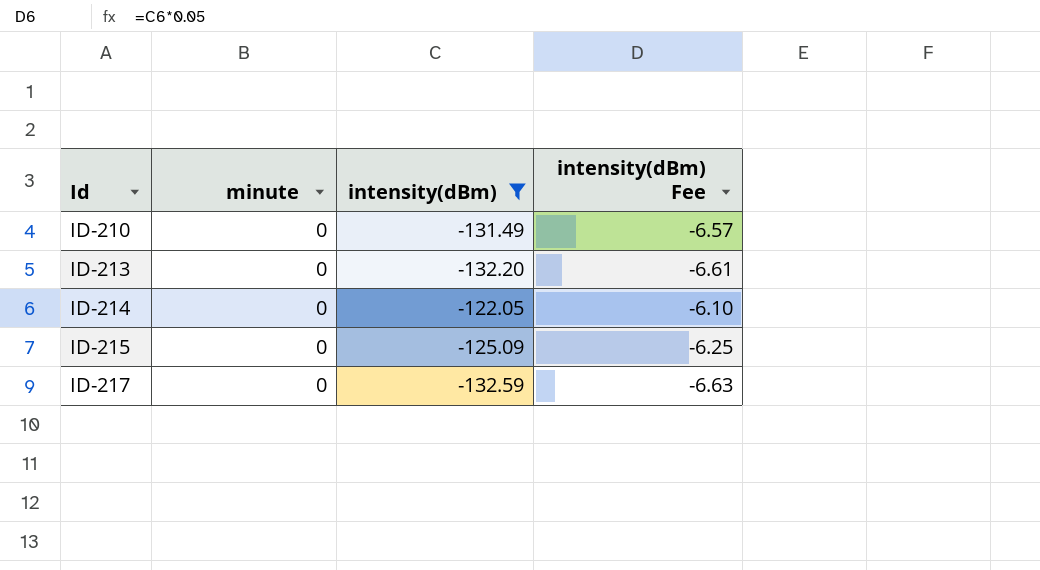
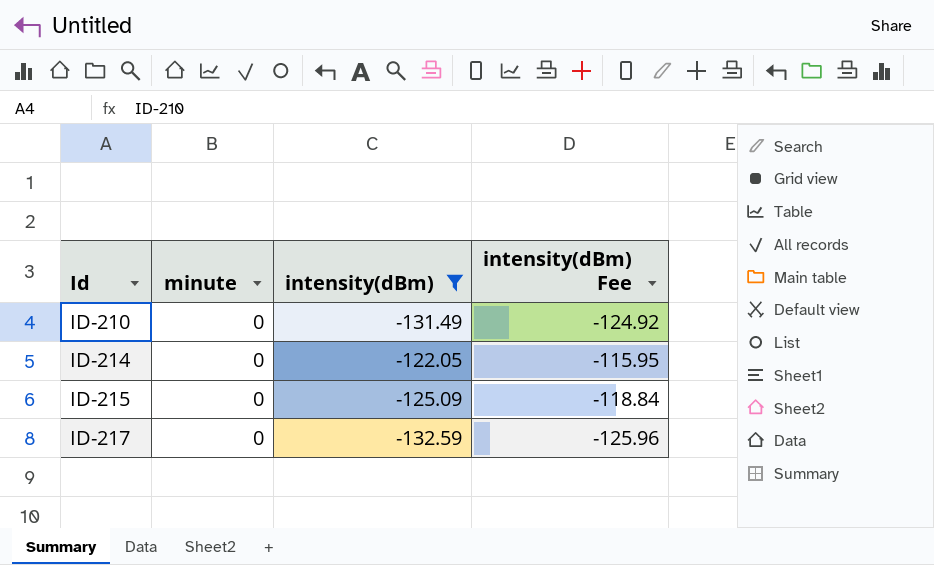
column intensity(dBm) Fee | formula: [intensity(dBm)] * 0.05 -> [intensity(dBm)] * 0.95
row ID-213: 0 | -132.20 | -6.61 -> none

